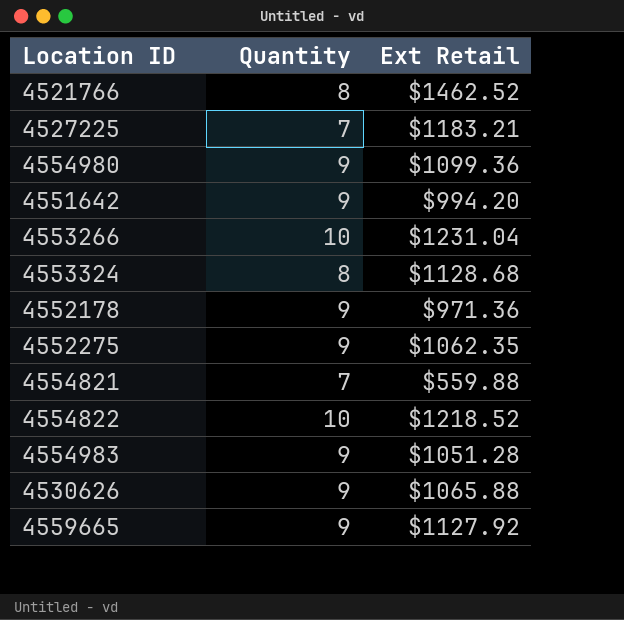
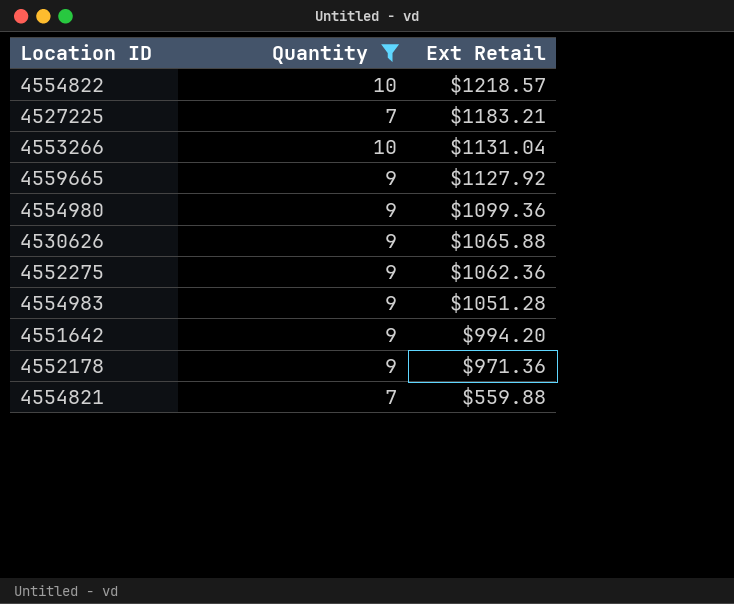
filter: none -> Quantity != 8
row order: none -> Ext Retail descending
4554822 | Ext Retail: $1218.52 -> $1218.57
4553266 | Ext Retail: $1231.04 -> $1131.04
4552275 | Ext Retail: $1062.35 -> $1062.36

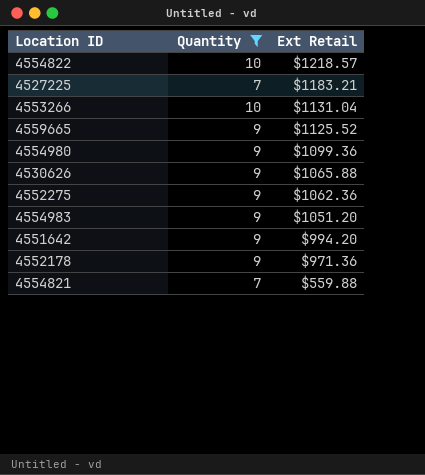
4559665 | Ext Retail: $1127.92 -> $1125.52
4554983 | Ext Retail: $1051.28 -> $1051.20

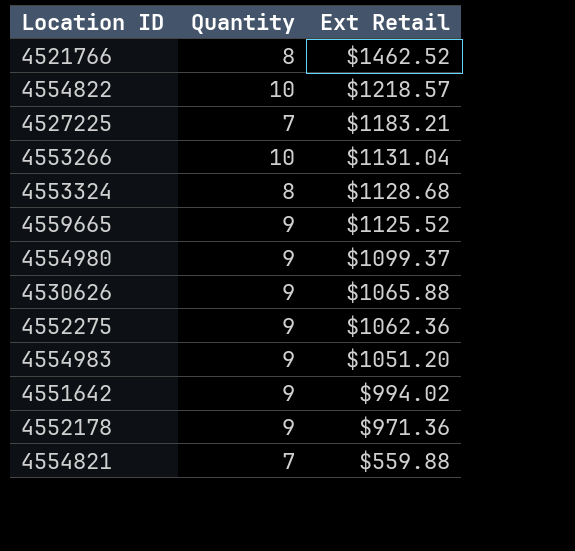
filter: Quantity != 8 -> none
4554980 | Ext Retail: $1099.36 -> $1099.37
4551642 | Ext Retail: $994.20 -> $994.02

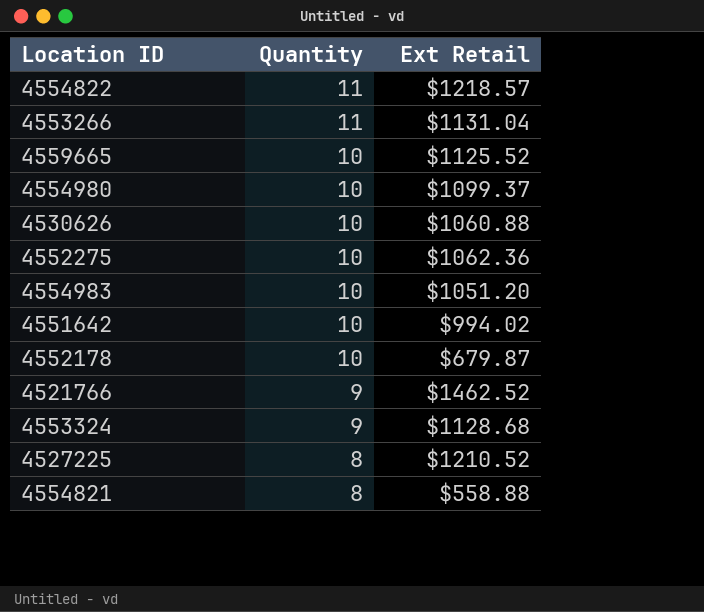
row order: Ext Retail descending -> Quantity descending
4554822 | Quantity: 10 -> 11
4553266 | Quantity: 10 -> 11
4559665 | Quantity: 9 -> 10
4554980 | Quantity: 9 -> 10
4530626 | Quantity: 9 -> 10
4530626 | Ext Retail: $1065.88 -> $1060.88
4552275 | Quantity: 9 -> 10
4554983 | Quantity: 9 -> 10
4551642 | Quantity: 9 -> 10
4552178 | Quantity: 9 -> 10
4552178 | Ext Retail: $971.36 -> $679.87
4521766 | Quantity: 8 -> 9
4553324 | Quantity: 8 -> 9
4527225 | Quantity: 7 -> 8
4527225 | Ext Retail: $1183.21 -> $1210.52
4554821 | Quantity: 7 -> 8
4554821 | Ext Retail: $559.88 -> $558.88

